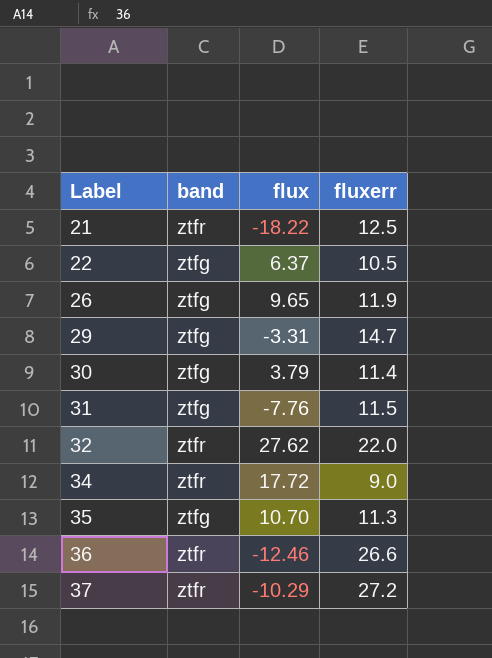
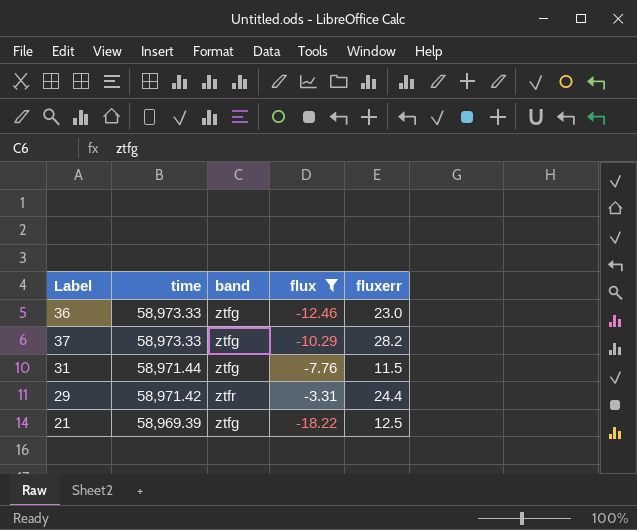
filter: none -> flux <= -3.31
row order: Label ascending -> time descending
column time | position: none -> 2
36 | band: ztfr -> ztfg
36 | fluxerr: 26.6 -> 23.0
37 | band: ztfr -> ztfg
37 | fluxerr: 27.2 -> 28.2
29 | band: ztfg -> ztfr
29 | fluxerr: 14.7 -> 24.4
21 | band: ztfr -> ztfg

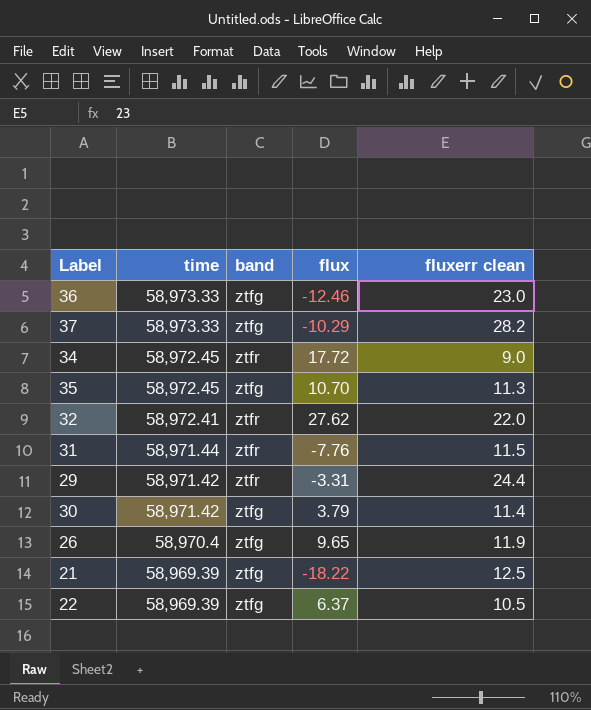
filter: flux <= -3.31 -> none
column name: fluxerr -> fluxerr clean
31 | band: ztfg -> ztfr

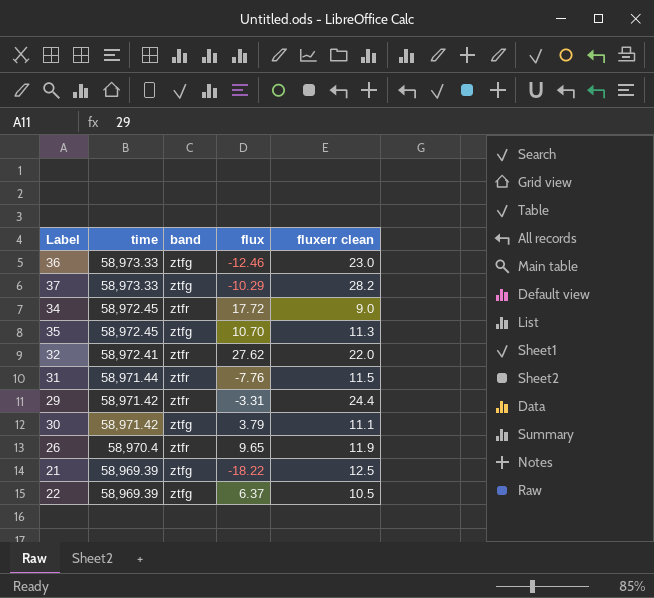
30 | fluxerr clean: 11.4 -> 11.1
26 | band: ztfg -> ztfr

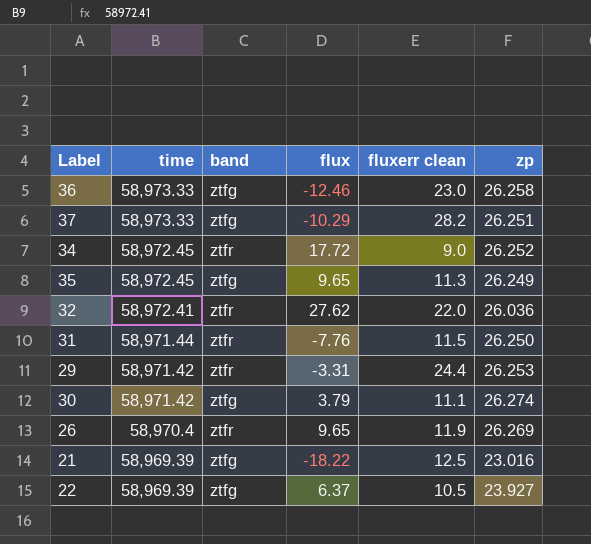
column zp | position: none -> 6
35 | flux: 10.70 -> 9.65

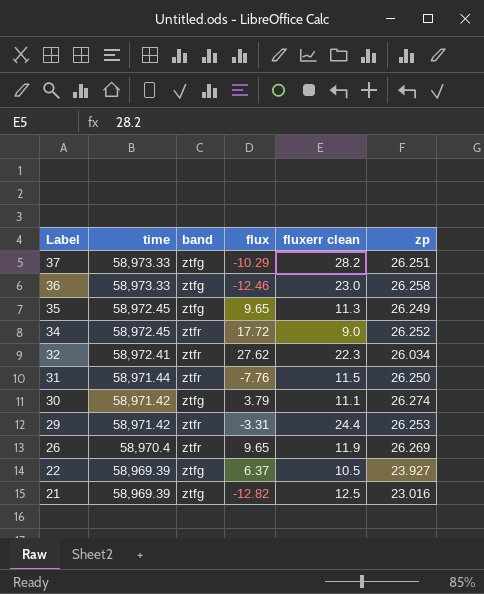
row order: time descending -> Label descending
32 | fluxerr clean: 22.0 -> 22.3
32 | zp: 26.036 -> 26.034
21 | flux: -18.22 -> -12.82

